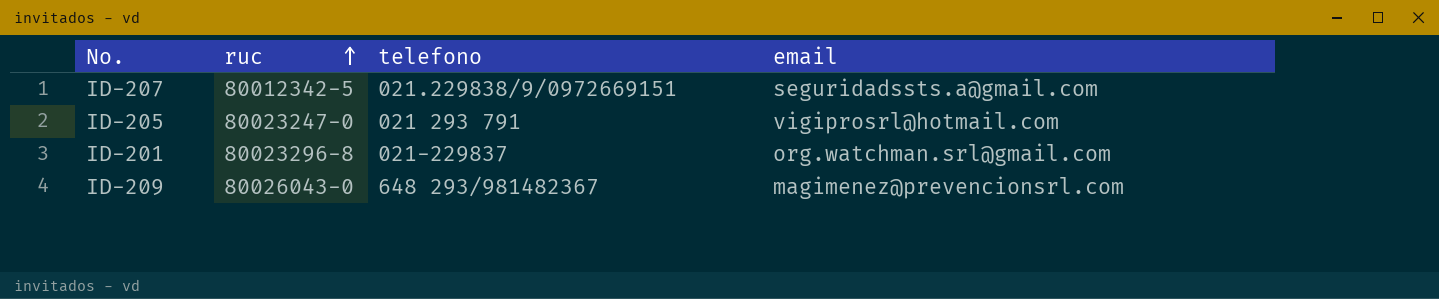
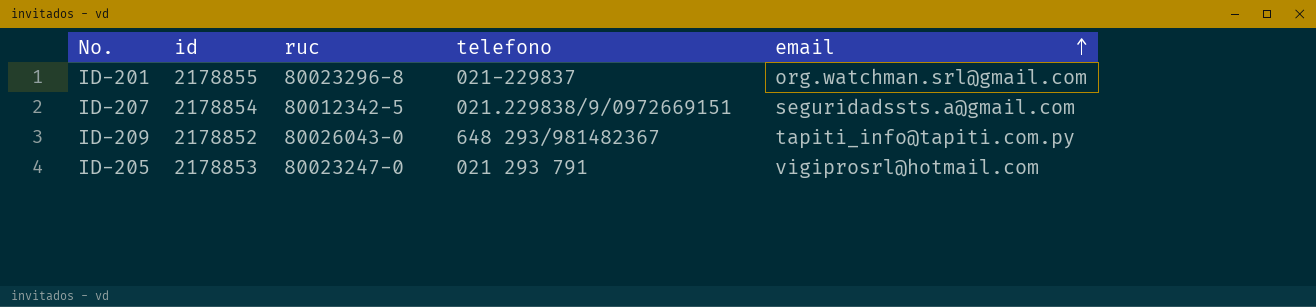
row order: ruc ascending -> email ascending
column id | position: none -> 2
ID-209 | email: magimenez@prevencionsrl.com -> tapiti_info@tapiti.com.py

